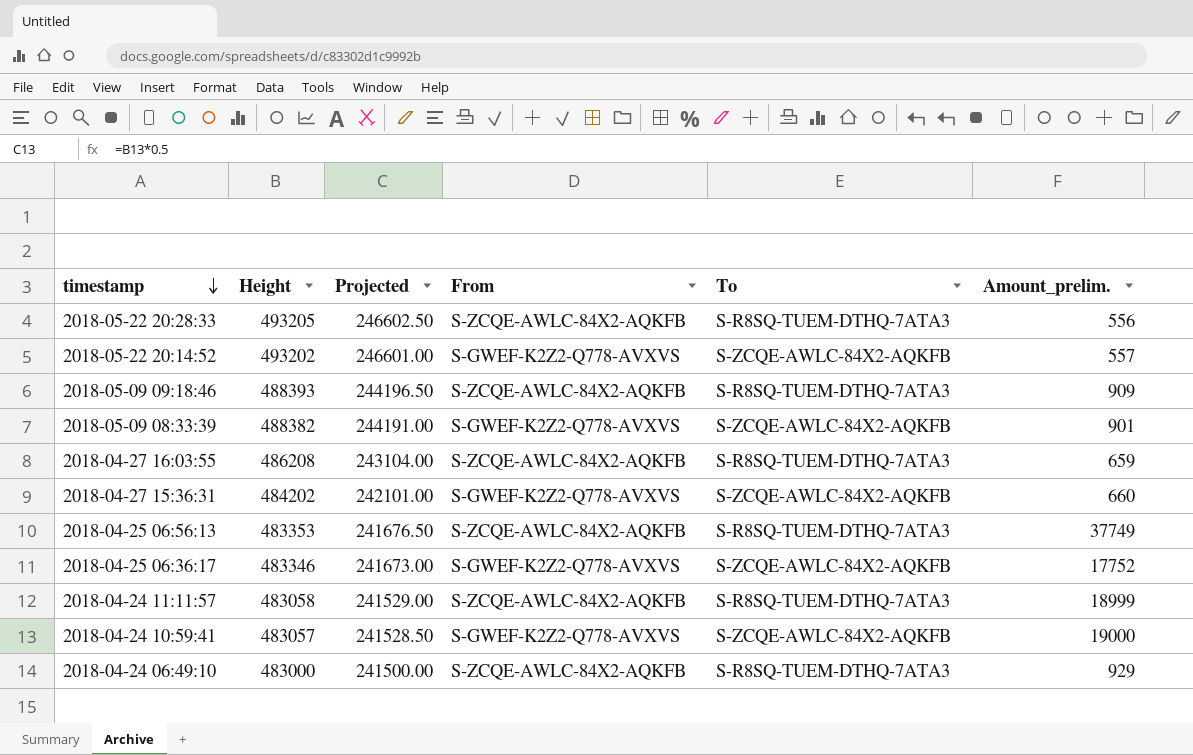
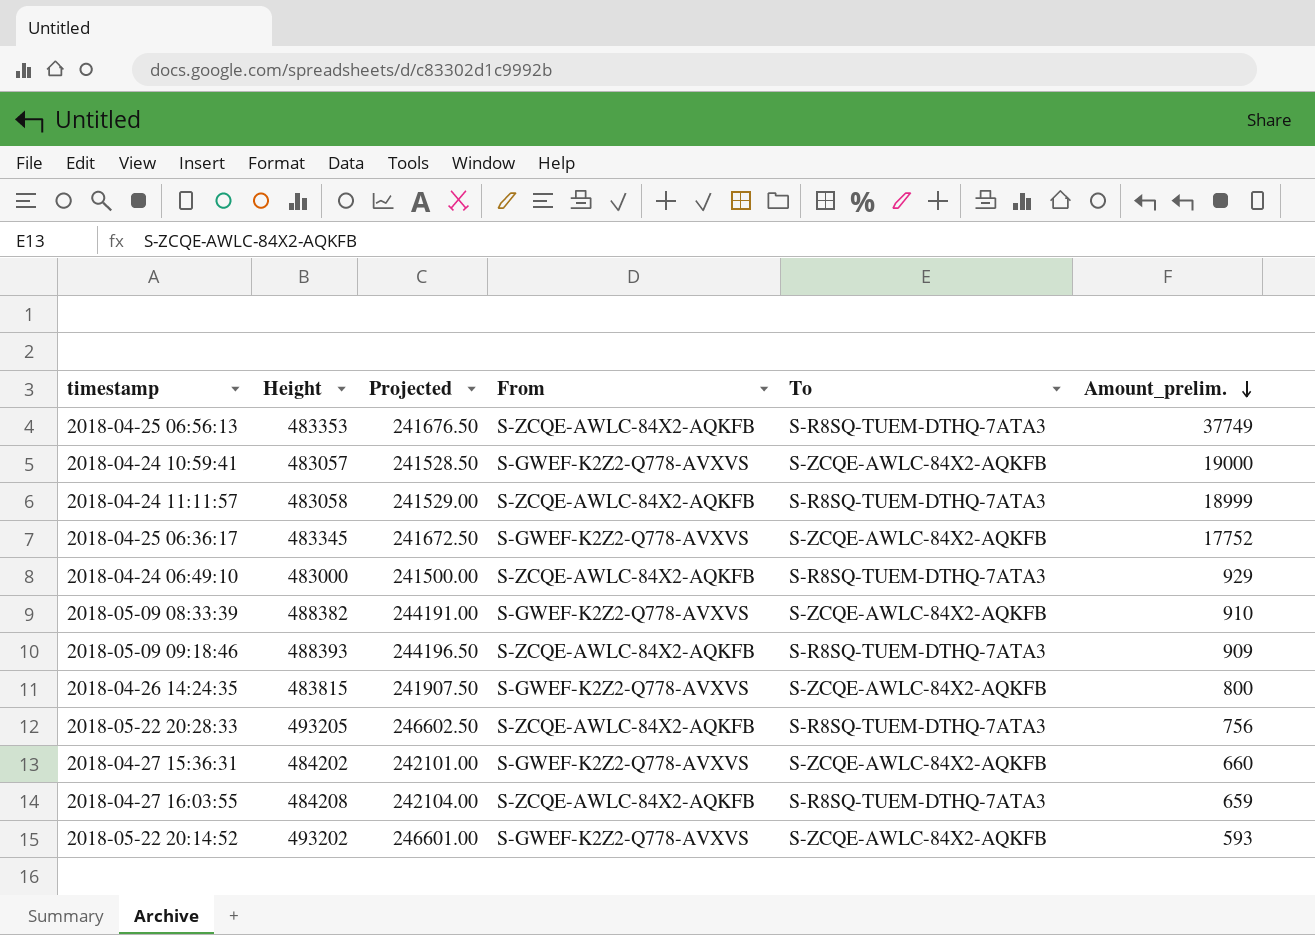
row order: timestamp descending -> Amount_prelim. descending
2018-04-25 06:36:17 | Height: 483346 -> 483345
2018-04-25 06:36:17 | Projected: 241673.00 -> 241672.50
2018-05-09 08:33:39 | Amount_prelim.: 901 -> 910
row 2018-04-26 14:24:35: none -> 483815 | 241907.50 | S-GWEF-K2Z2-Q778-AVXVS | S-ZCQE-AWLC-84X2-AQKFB | 800
2018-05-22 20:28:33 | Amount_prelim.: 556 -> 756
2018-04-27 16:03:55 | Height: 486208 -> 484208
2018-04-27 16:03:55 | Projected: 243104.00 -> 242104.00
2018-05-22 20:14:52 | Amount_prelim.: 557 -> 593

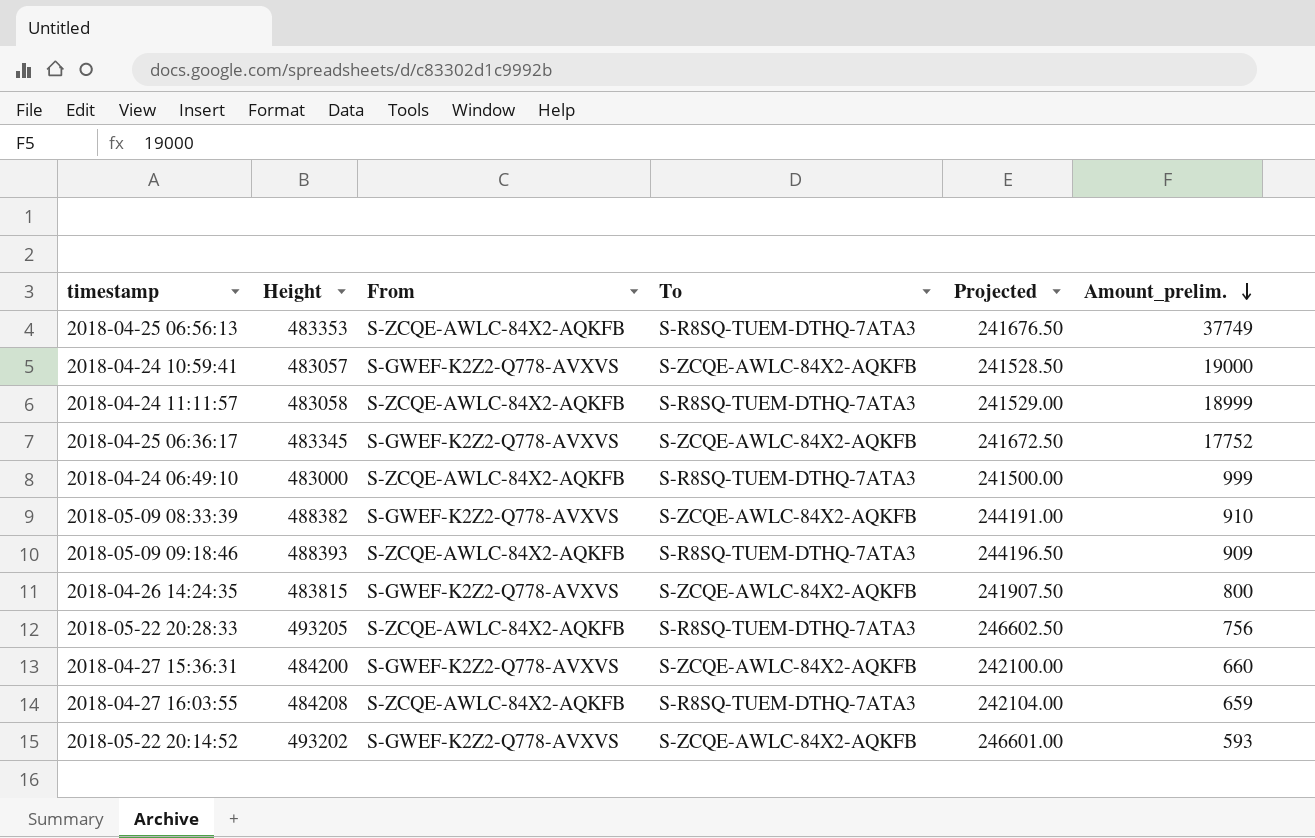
column Projected | position: 3 -> 5
2018-04-24 06:49:10 | Amount_prelim.: 929 -> 999
2018-04-27 15:36:31 | Height: 484202 -> 484200
2018-04-27 15:36:31 | Projected: 242101.00 -> 242100.00

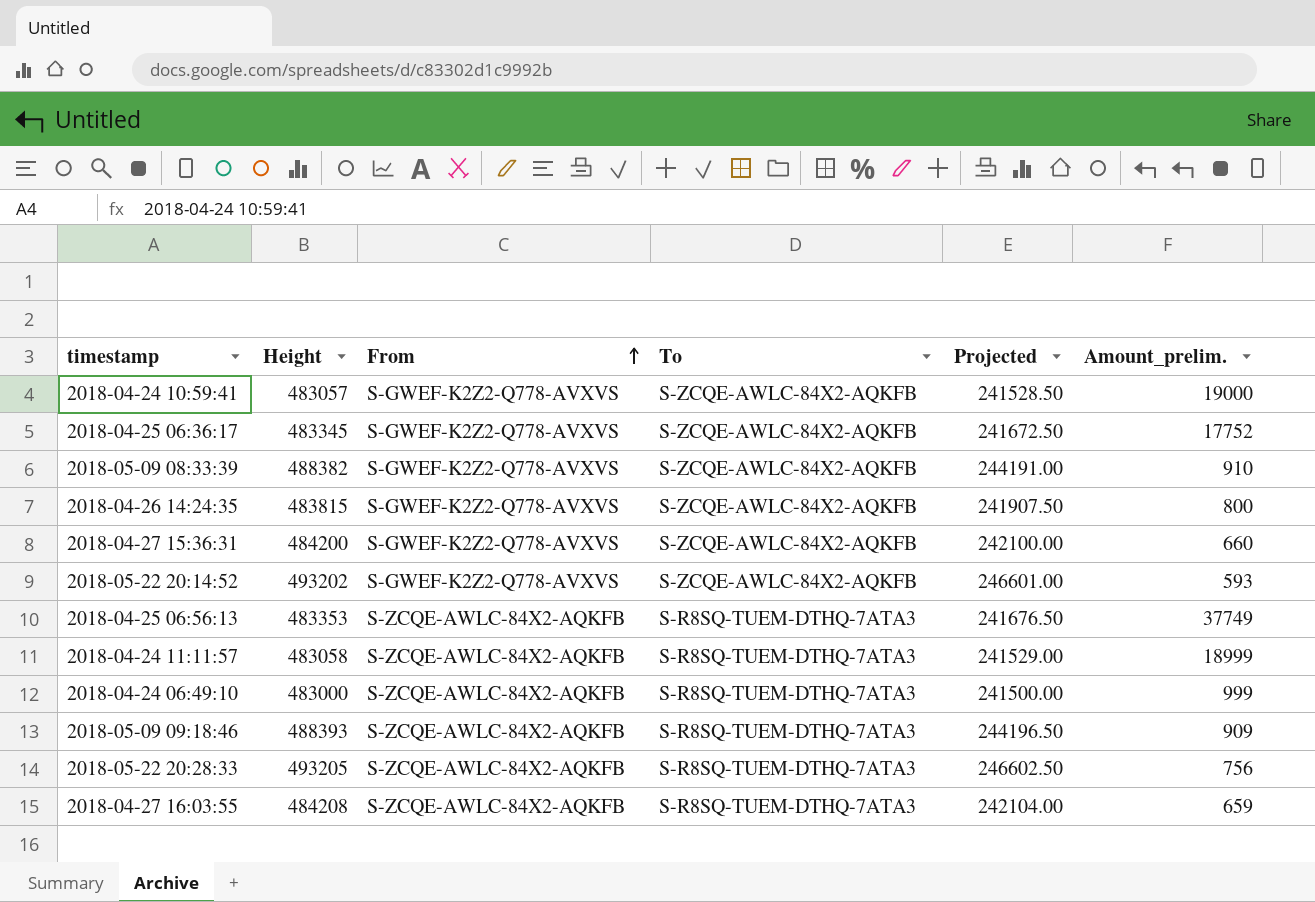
row order: Amount_prelim. descending -> From ascending

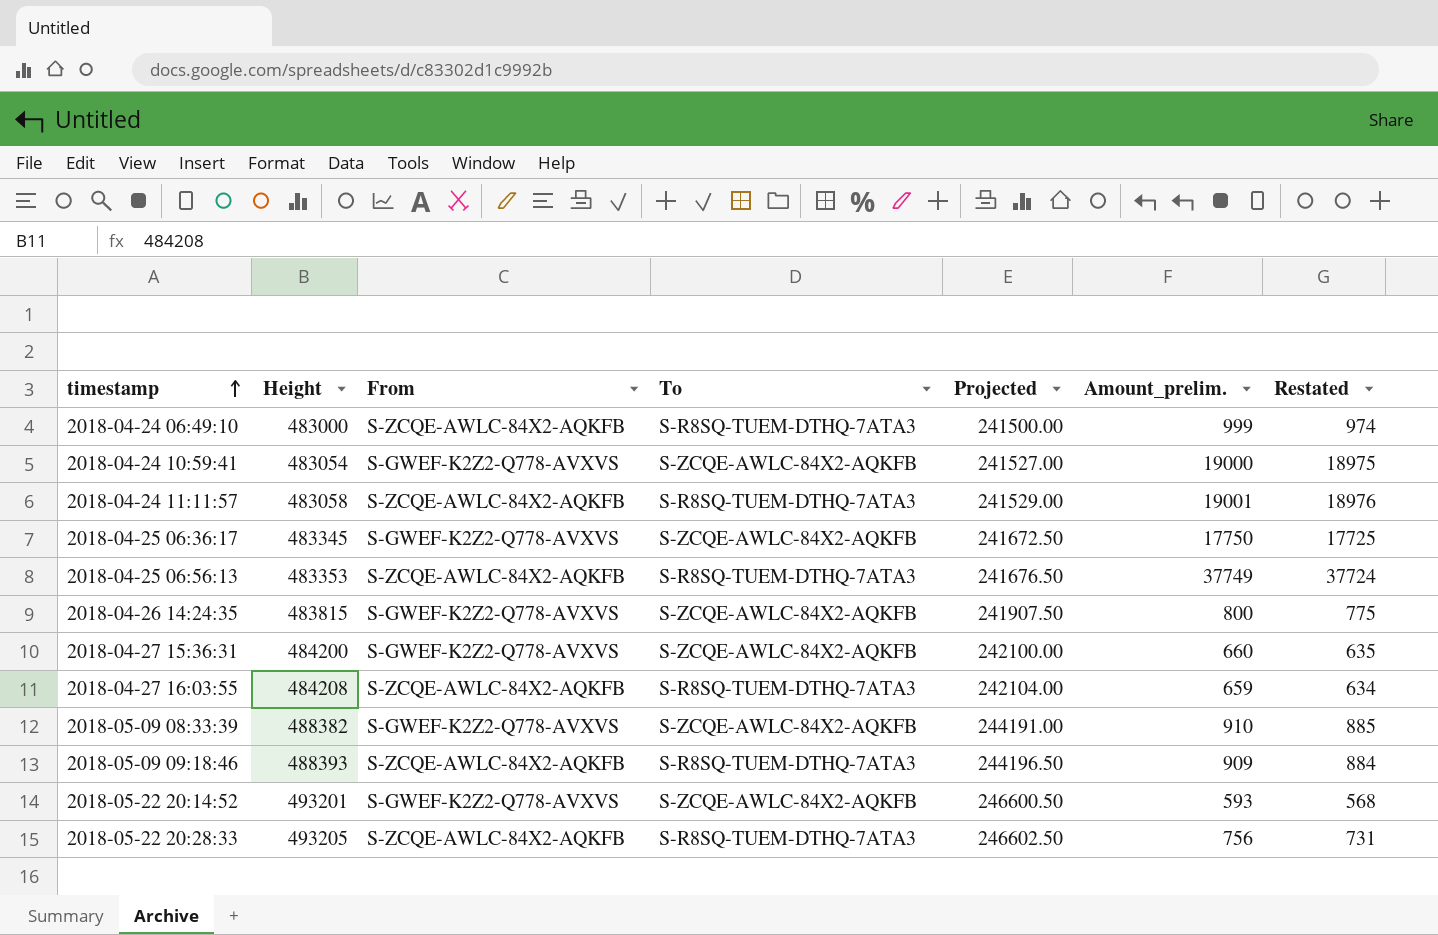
row order: From ascending -> timestamp ascending
column Restated | formula: none -> [Amount_prelim.] - 25
2018-04-24 10:59:41 | Height: 483057 -> 483054
2018-04-24 10:59:41 | Projected: 241528.50 -> 241527.00
2018-04-24 11:11:57 | Amount_prelim.: 18999 -> 19001
2018-04-25 06:36:17 | Amount_prelim.: 17752 -> 17750
2018-05-22 20:14:52 | Height: 493202 -> 493201
2018-05-22 20:14:52 | Projected: 246601.00 -> 246600.50

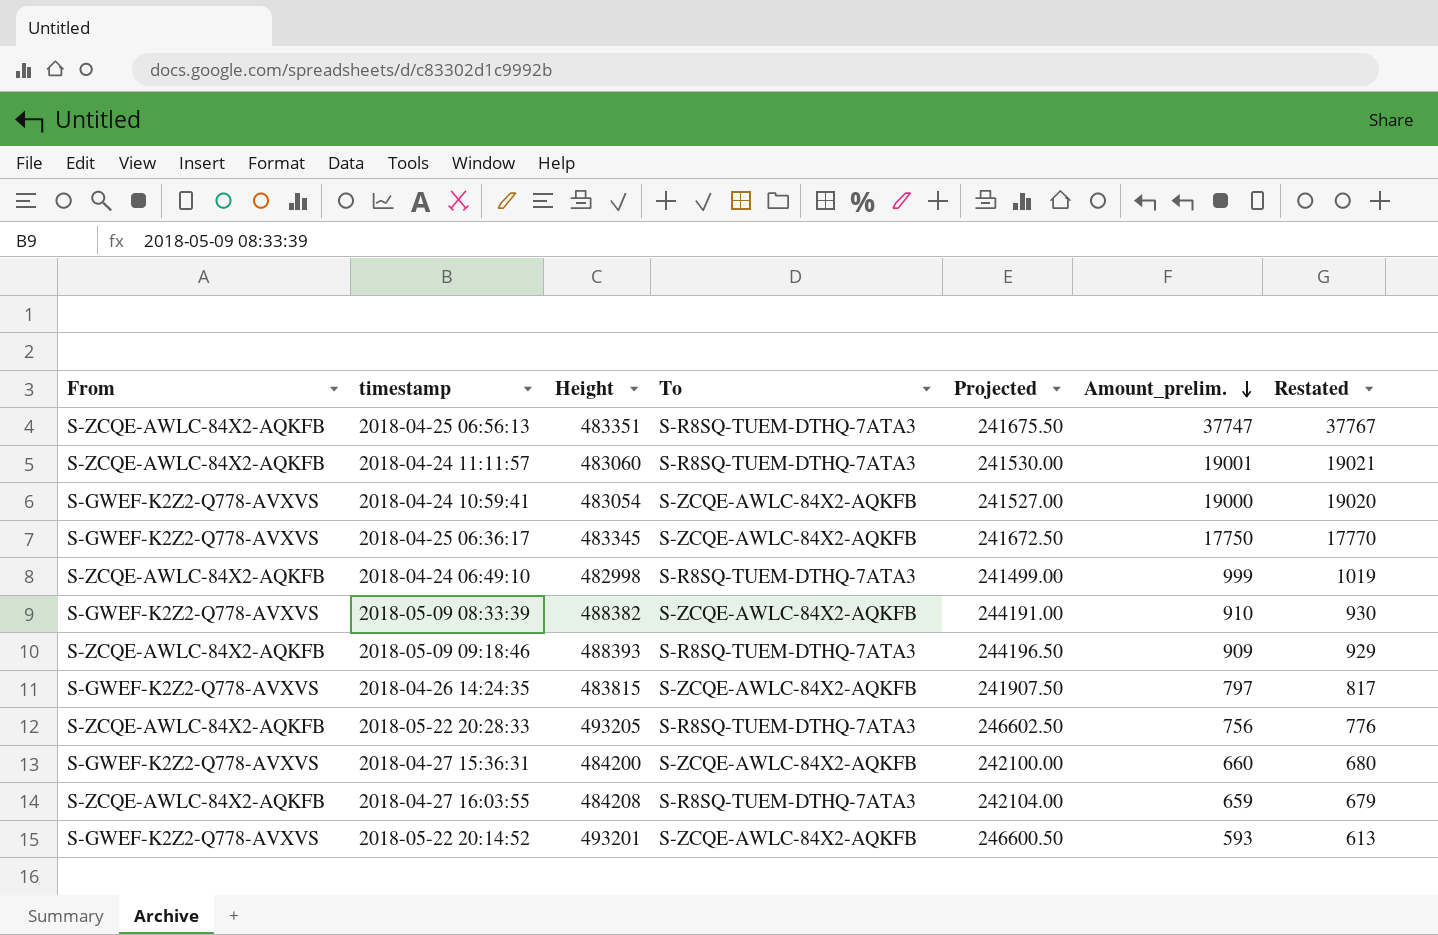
row order: timestamp ascending -> Amount_prelim. descending
column From | position: 3 -> 1
column Restated | formula: [Amount_prelim.] - 25 -> [Amount_prelim.] + 20
2018-04-25 06:56:13 | Height: 483353 -> 483351
2018-04-25 06:56:13 | Projected: 241676.50 -> 241675.50
2018-04-25 06:56:13 | Amount_prelim.: 37749 -> 37747
2018-04-24 11:11:57 | Height: 483058 -> 483060
2018-04-24 11:11:57 | Projected: 241529.00 -> 241530.00
2018-04-24 06:49:10 | Height: 483000 -> 482998
2018-04-24 06:49:10 | Projected: 241500.00 -> 241499.00
2018-04-26 14:24:35 | Amount_prelim.: 800 -> 797

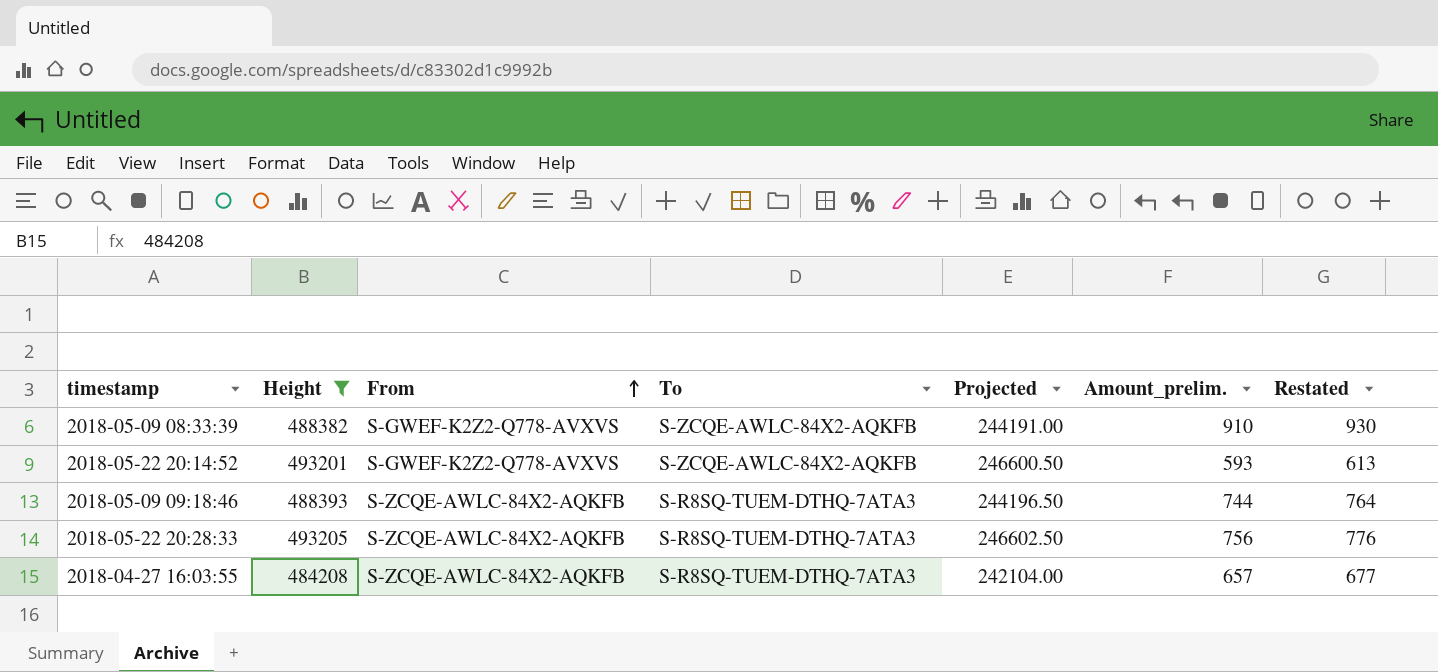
filter: none -> Height >= 484208
row order: Amount_prelim. descending -> From ascending
column From | position: 1 -> 3
2018-05-09 09:18:46 | Amount_prelim.: 909 -> 744
2018-05-09 09:18:46 | Restated: 929 -> 764
2018-04-27 16:03:55 | Amount_prelim.: 659 -> 657
2018-04-27 16:03:55 | Restated: 679 -> 677

